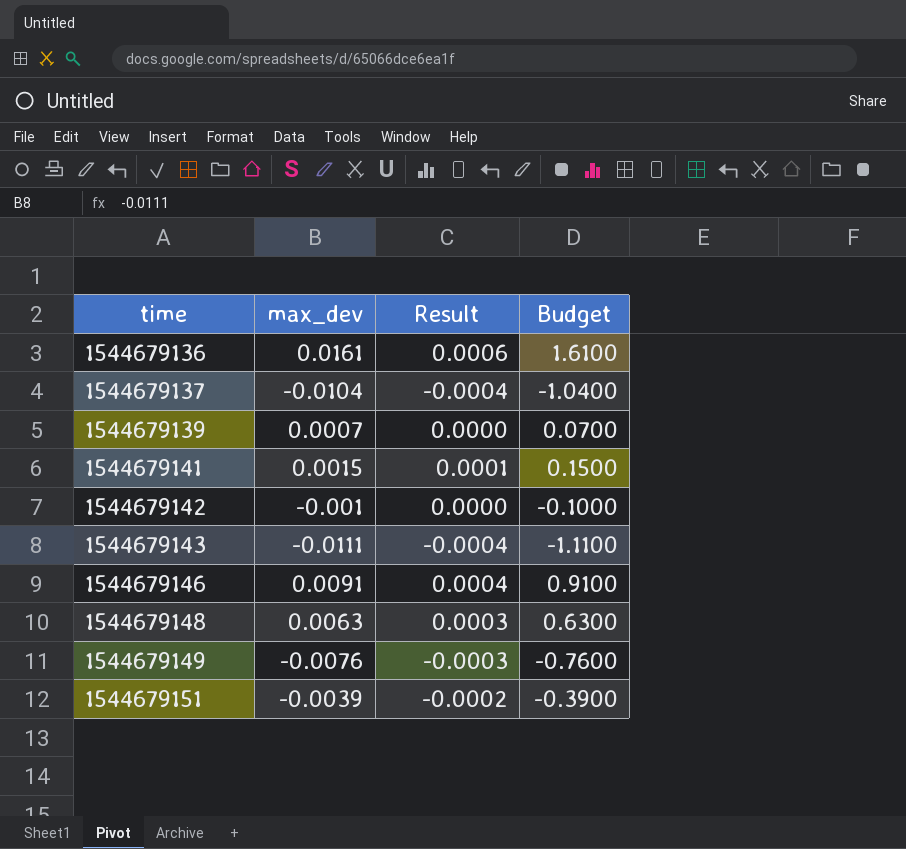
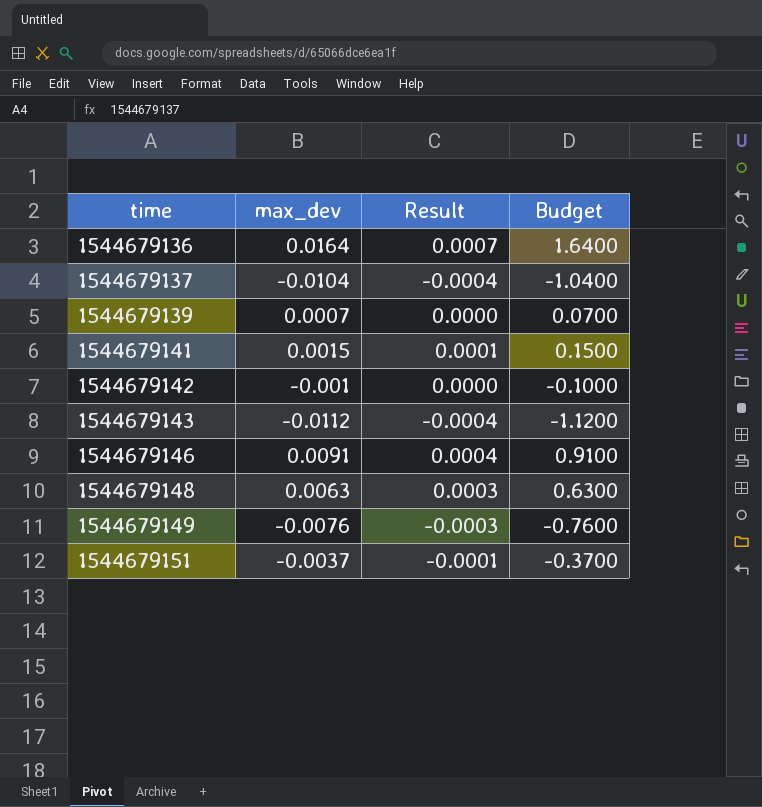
1544679136 | max_dev: 0.0161 -> 0.0164
1544679136 | Result: 0.0006 -> 0.0007
1544679136 | Budget: 1.6100 -> 1.6400
1544679143 | max_dev: -0.0111 -> -0.0112
1544679143 | Budget: -1.1100 -> -1.1200
1544679151 | max_dev: -0.0039 -> -0.0037
1544679151 | Result: -0.0002 -> -0.0001
1544679151 | Budget: -0.3900 -> -0.3700

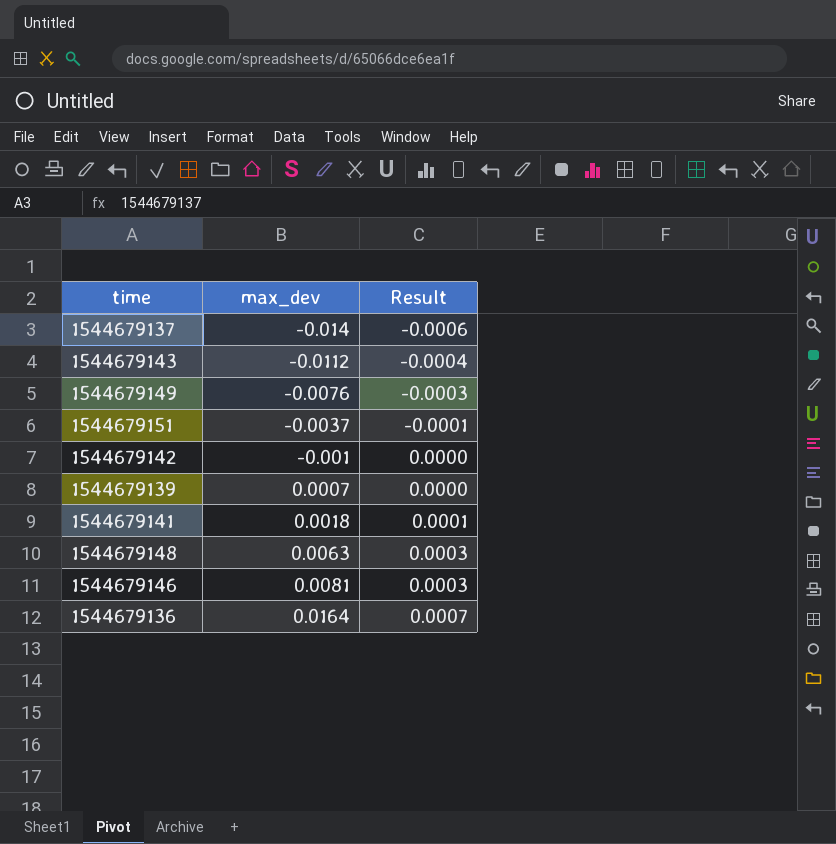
row order: time ascending -> max_dev ascending
column Budget | formula: [max_dev] * 100 -> none
1544679137 | max_dev: -0.0104 -> -0.014
1544679137 | Result: -0.0004 -> -0.0006
1544679141 | max_dev: 0.0015 -> 0.0018
1544679146 | max_dev: 0.0091 -> 0.0081
1544679146 | Result: 0.0004 -> 0.0003

